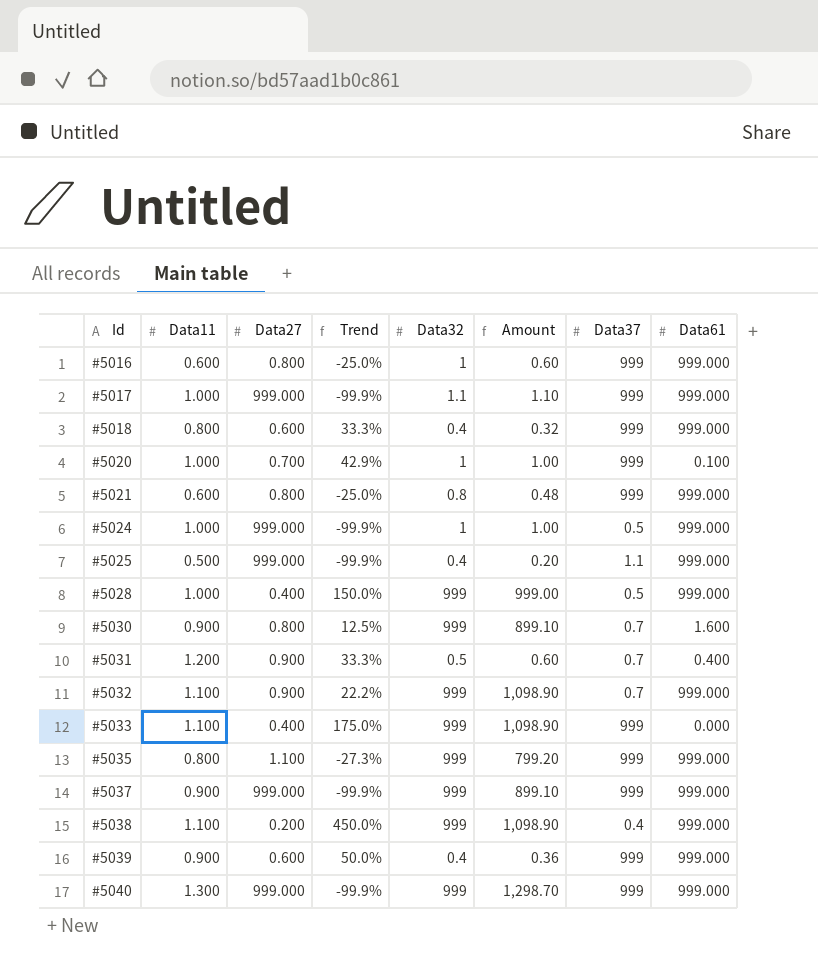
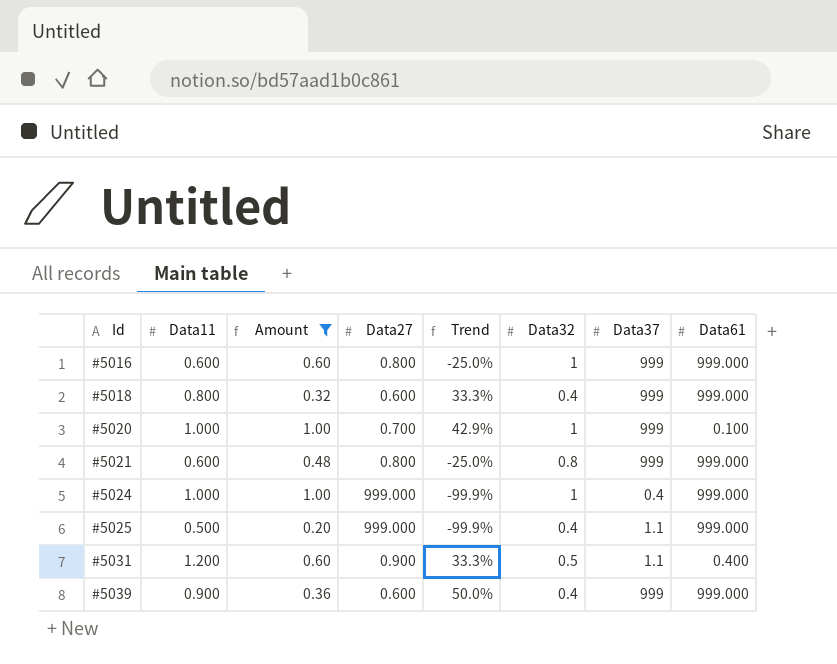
filter: none -> Amount <= 1.00
column Amount | position: 6 -> 3
#5024 | Data37: 0.5 -> 0.4
#5031 | Data37: 0.7 -> 1.1

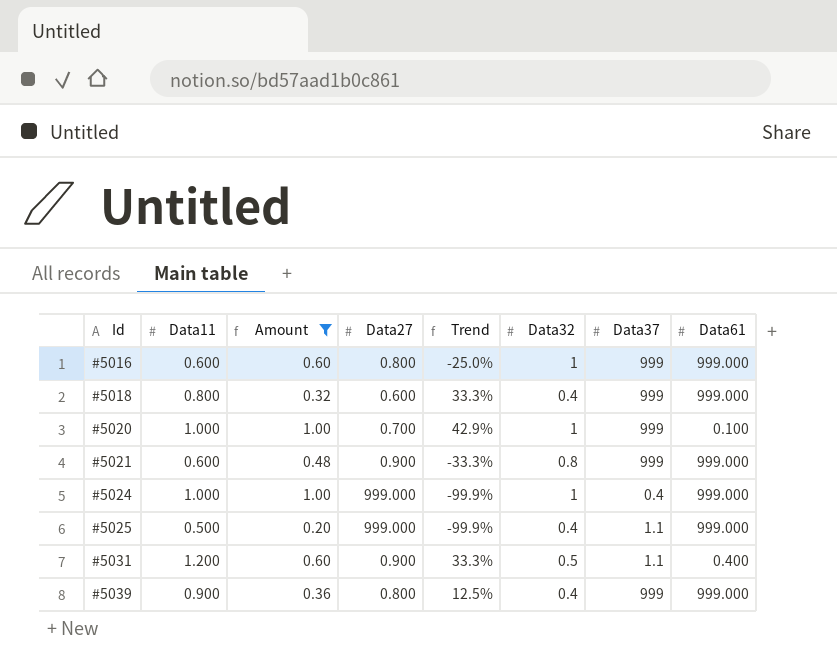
#5021 | Data27: 0.800 -> 0.900
#5021 | Trend: -25.0% -> -33.3%
#5039 | Data27: 0.600 -> 0.800
#5039 | Trend: 50.0% -> 12.5%

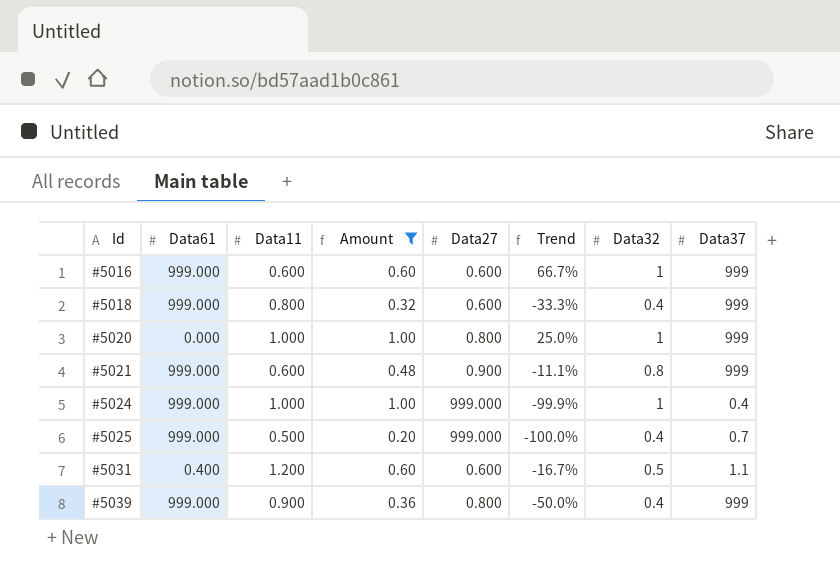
column Data61 | position: 8 -> 2
column Trend | formula: ([Data11] - [Data27]) / [Data27] -> ([Data32] - [Data27]) / [Data27]
#5016 | Data27: 0.800 -> 0.600
#5020 | Data61: 0.100 -> 0.000
#5020 | Data27: 0.700 -> 0.800
#5025 | Data37: 1.1 -> 0.7
#5031 | Data27: 0.900 -> 0.600

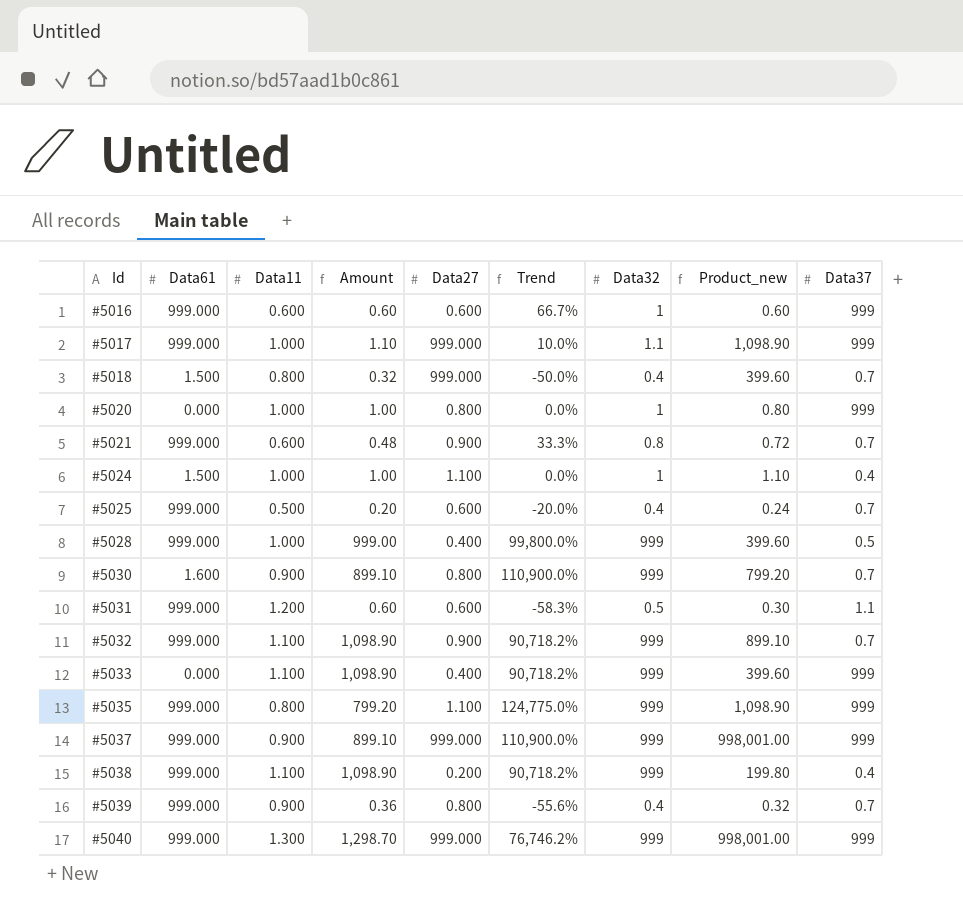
filter: Amount <= 1.00 -> none
column Trend | formula: ([Data32] - [Data27]) / [Data27] -> ([Data32] - [Data11]) / [Data11]
column Product_new | formula: none -> [Data27] * [Data32]
#5018 | Data61: 999.000 -> 1.500
#5018 | Data27: 0.600 -> 999.000
#5018 | Data37: 999 -> 0.7
#5021 | Data37: 999 -> 0.7
#5024 | Data61: 999.000 -> 1.500
#5024 | Data27: 999.000 -> 1.100
#5025 | Data27: 999.000 -> 0.600
#5031 | Data61: 0.400 -> 999.000
#5039 | Data37: 999 -> 0.7

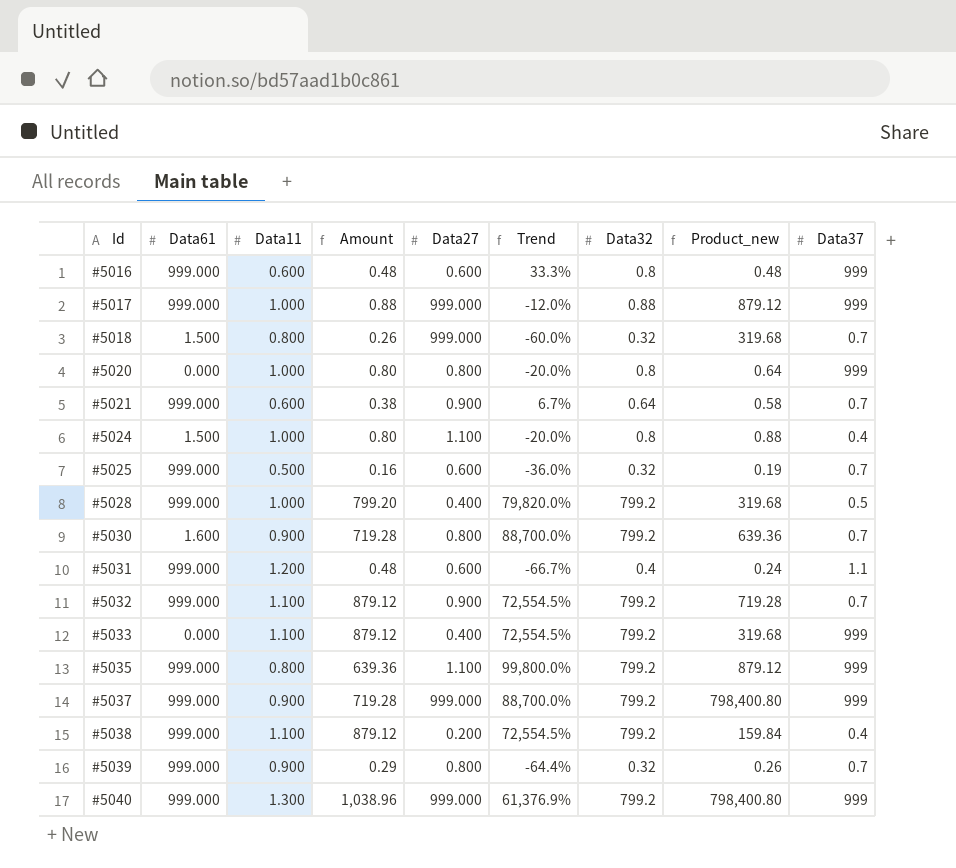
#5016 | Amount: 0.60 -> 0.48
#5016 | Trend: 66.7% -> 33.3%
#5016 | Data32: 1 -> 0.8
#5016 | Product_new: 0.60 -> 0.48
#5017 | Amount: 1.10 -> 0.88
#5017 | Trend: 10.0% -> -12.0%
#5017 | Data32: 1.1 -> 0.88
#5017 | Product_new: 1,098.90 -> 879.12
#5018 | Amount: 0.32 -> 0.26
#5018 | Trend: -50.0% -> -60.0%
#5018 | Data32: 0.4 -> 0.32
#5018 | Product_new: 399.60 -> 319.68
#5020 | Amount: 1.00 -> 0.80
#5020 | Trend: 0.0% -> -20.0%
#5020 | Data32: 1 -> 0.8
#5020 | Product_new: 0.80 -> 0.64
#5021 | Amount: 0.48 -> 0.38
#5021 | Trend: 33.3% -> 6.7%
#5021 | Data32: 0.8 -> 0.64
#5021 | Product_new: 0.72 -> 0.58
#5024 | Amount: 1.00 -> 0.80
#5024 | Trend: 0.0% -> -20.0%
#5024 | Data32: 1 -> 0.8
#5024 | Product_new: 1.10 -> 0.88
#5025 | Amount: 0.20 -> 0.16
#5025 | Trend: -20.0% -> -36.0%
#5025 | Data32: 0.4 -> 0.32
#5025 | Product_new: 0.24 -> 0.19
#5028 | Amount: 999.00 -> 799.20
#5028 | Trend: 99,800.0% -> 79,820.0%
#5028 | Data32: 999 -> 799.2
#5028 | Product_new: 399.60 -> 319.68
#5030 | Amount: 899.10 -> 719.28
#5030 | Trend: 110,900.0% -> 88,700.0%
#5030 | Data32: 999 -> 799.2
#5030 | Product_new: 799.20 -> 639.36
#5031 | Amount: 0.60 -> 0.48
#5031 | Trend: -58.3% -> -66.7%
#5031 | Data32: 0.5 -> 0.4
#5031 | Product_new: 0.30 -> 0.24
#5032 | Amount: 1,098.90 -> 879.12
#5032 | Trend: 90,718.2% -> 72,554.5%
#5032 | Data32: 999 -> 799.2
#5032 | Product_new: 899.10 -> 719.28
#5033 | Amount: 1,098.90 -> 879.12
#5033 | Trend: 90,718.2% -> 72,554.5%
#5033 | Data32: 999 -> 799.2
#5033 | Product_new: 399.60 -> 319.68
#5035 | Amount: 799.20 -> 639.36
#5035 | Trend: 124,775.0% -> 99,800.0%
#5035 | Data32: 999 -> 799.2
#5035 | Product_new: 1,098.90 -> 879.12
#5037 | Amount: 899.10 -> 719.28
#5037 | Trend: 110,900.0% -> 88,700.0%
#5037 | Data32: 999 -> 799.2
#5037 | Product_new: 998,001.00 -> 798,400.80
#5038 | Amount: 1,098.90 -> 879.12
#5038 | Trend: 90,718.2% -> 72,554.5%
#5038 | Data32: 999 -> 799.2
#5038 | Product_new: 199.80 -> 159.84
#5039 | Amount: 0.36 -> 0.29
#5039 | Trend: -55.6% -> -64.4%
#5039 | Data32: 0.4 -> 0.32
#5039 | Product_new: 0.32 -> 0.26
#5040 | Amount: 1,298.70 -> 1,038.96
#5040 | Trend: 76,746.2% -> 61,376.9%
#5040 | Data32: 999 -> 799.2
#5040 | Product_new: 998,001.00 -> 798,400.80

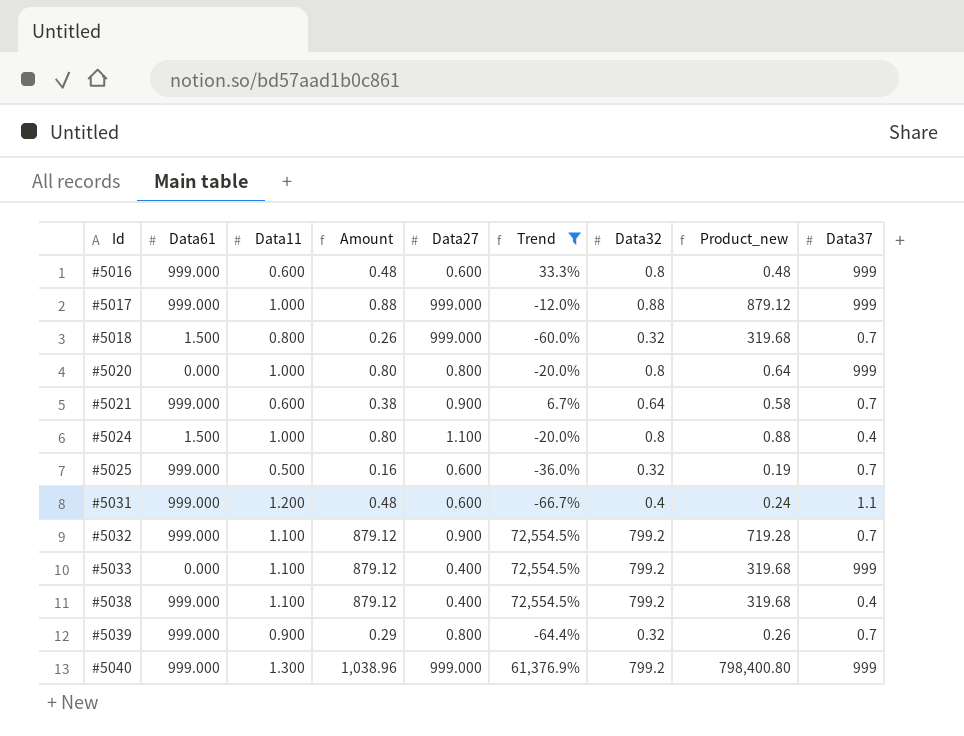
filter: none -> Trend <= 72,554.5%
#5038 | Data27: 0.200 -> 0.400
#5038 | Product_new: 159.84 -> 319.68

